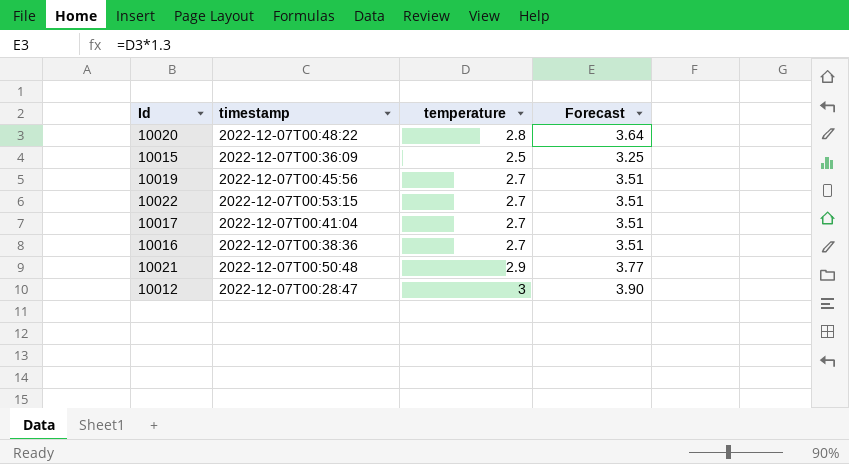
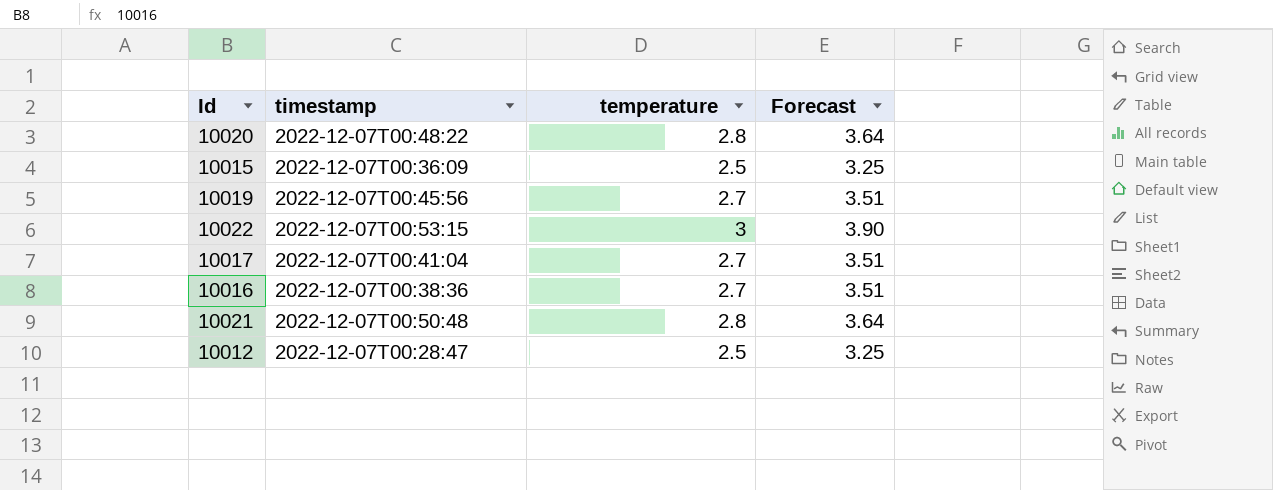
10022 | temperature: 2.7 -> 3
10022 | Forecast: 3.51 -> 3.90
10021 | temperature: 2.9 -> 2.8
10021 | Forecast: 3.77 -> 3.64
10012 | temperature: 3 -> 2.5
10012 | Forecast: 3.90 -> 3.25

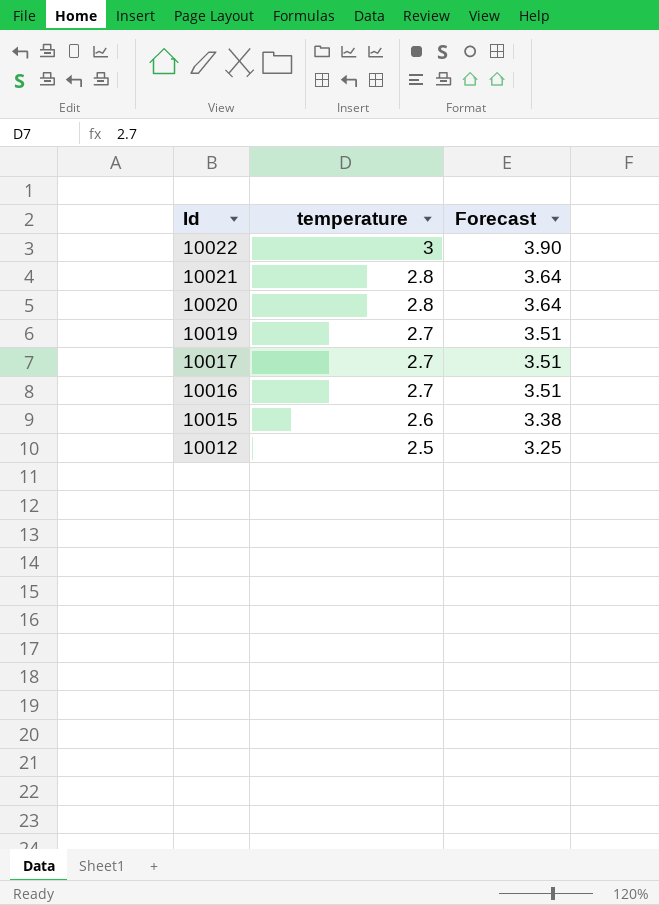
row order: none -> Id descending
column timestamp | position: 2 -> none
10015 | temperature: 2.5 -> 2.6
10015 | Forecast: 3.25 -> 3.38

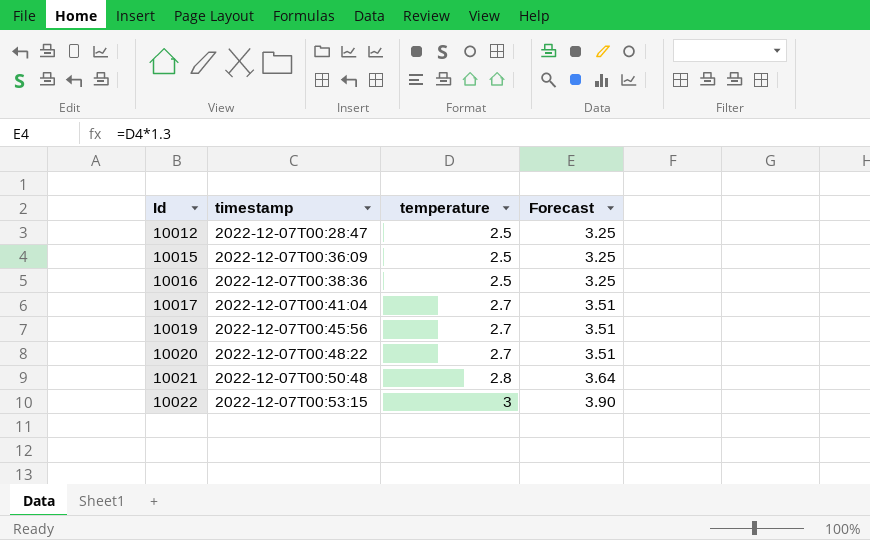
row order: Id descending -> Id ascending
column timestamp | position: none -> 2
10015 | temperature: 2.6 -> 2.5
10015 | Forecast: 3.38 -> 3.25
10016 | temperature: 2.7 -> 2.5
10016 | Forecast: 3.51 -> 3.25
10020 | temperature: 2.8 -> 2.7
10020 | Forecast: 3.64 -> 3.51

